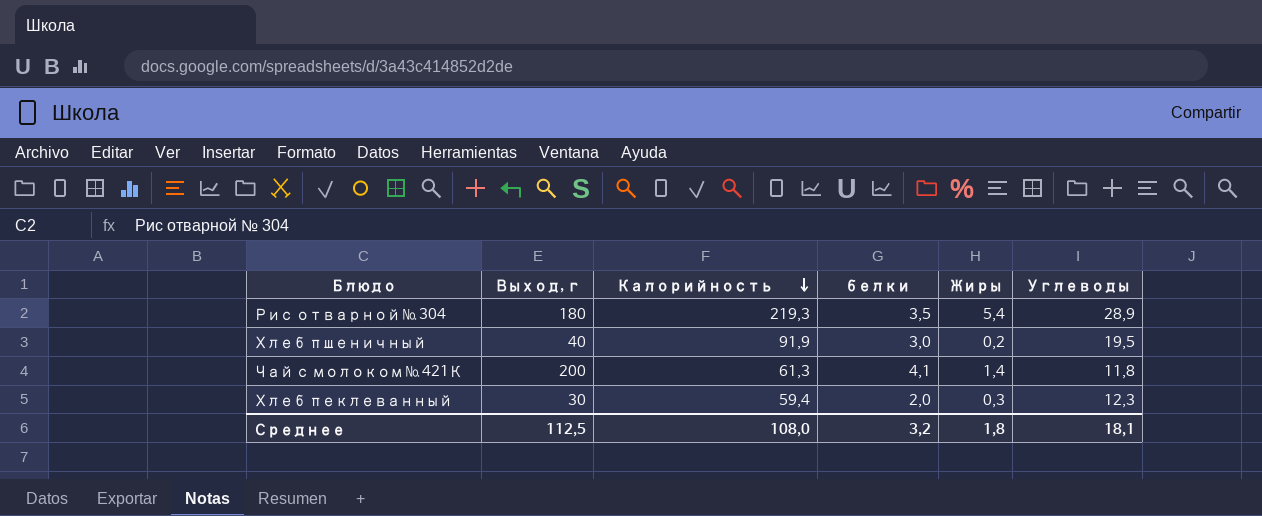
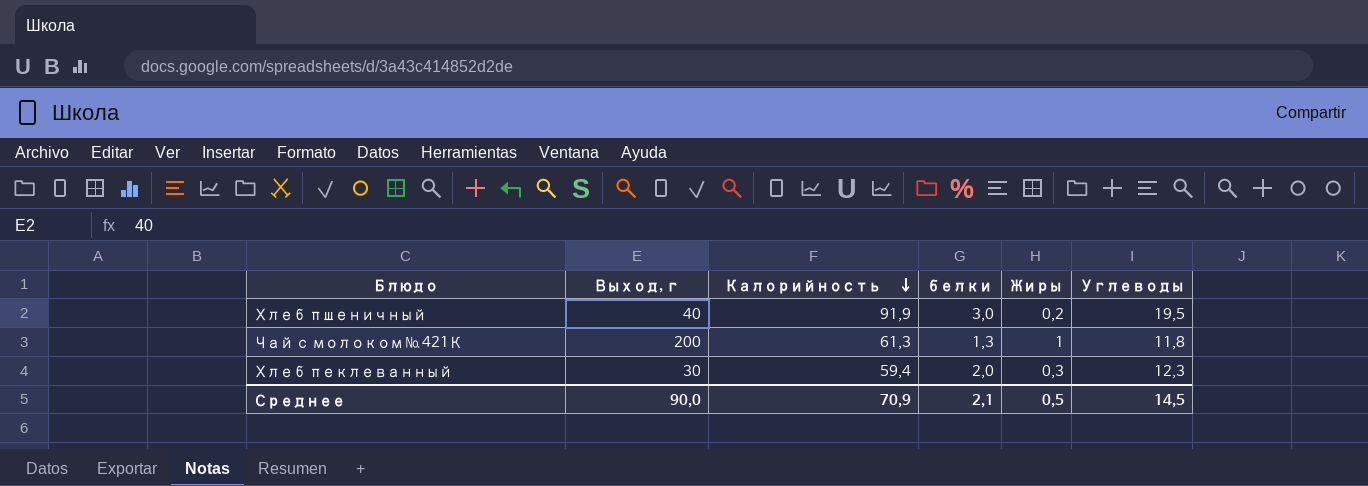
row Рис отварной № 304: 180 | 219,3 | 3,5 | 5,4 | 28,9 -> none
Чай с молоком № 421К | белки: 4,1 -> 1,3
Чай с молоком № 421К | Жиры: 1,4 -> 1
Среднее | Выход, г: 112,5 -> 90,0
Среднее | Калорийность: 108,0 -> 70,9
Среднее | белки: 3,2 -> 2,1
Среднее | Жиры: 1,8 -> 0,5
Среднее | Углеводы: 18,1 -> 14,5

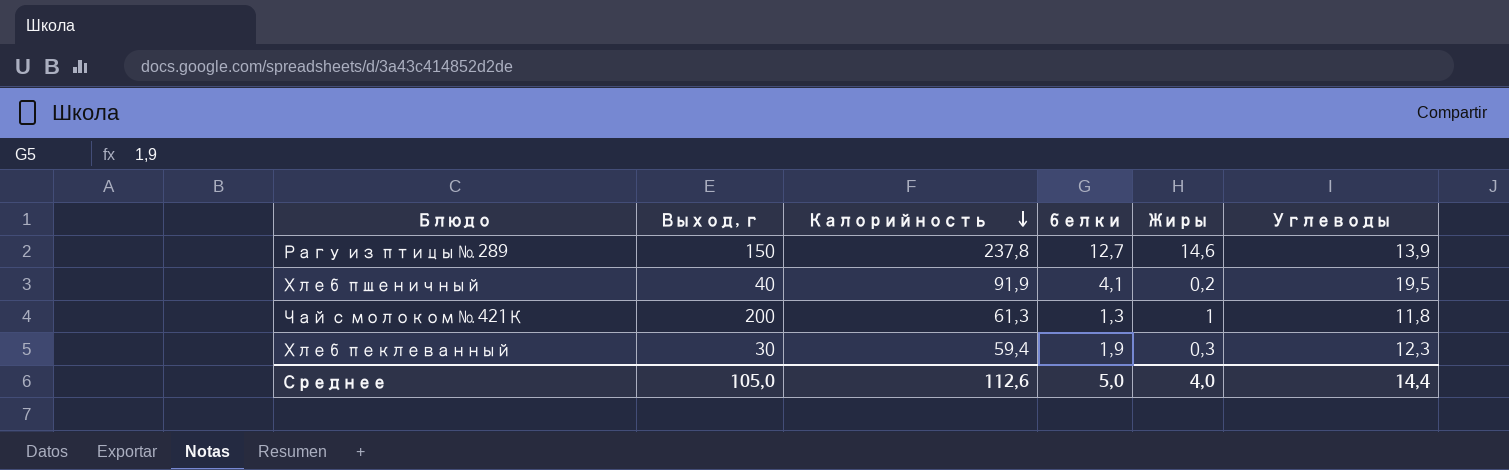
row Рагу из птицы № 289: none -> 150 | 237,8 | 12,7 | 14,6 | 13,9
Хлеб пшеничный | белки: 3,0 -> 4,1
Хлеб пеклеванный | белки: 2,0 -> 1,9
Среднее | Выход, г: 90,0 -> 105,0
Среднее | Калорийность: 70,9 -> 112,6
Среднее | белки: 2,1 -> 5,0
Среднее | Жиры: 0,5 -> 4,0
Среднее | Углеводы: 14,5 -> 14,4

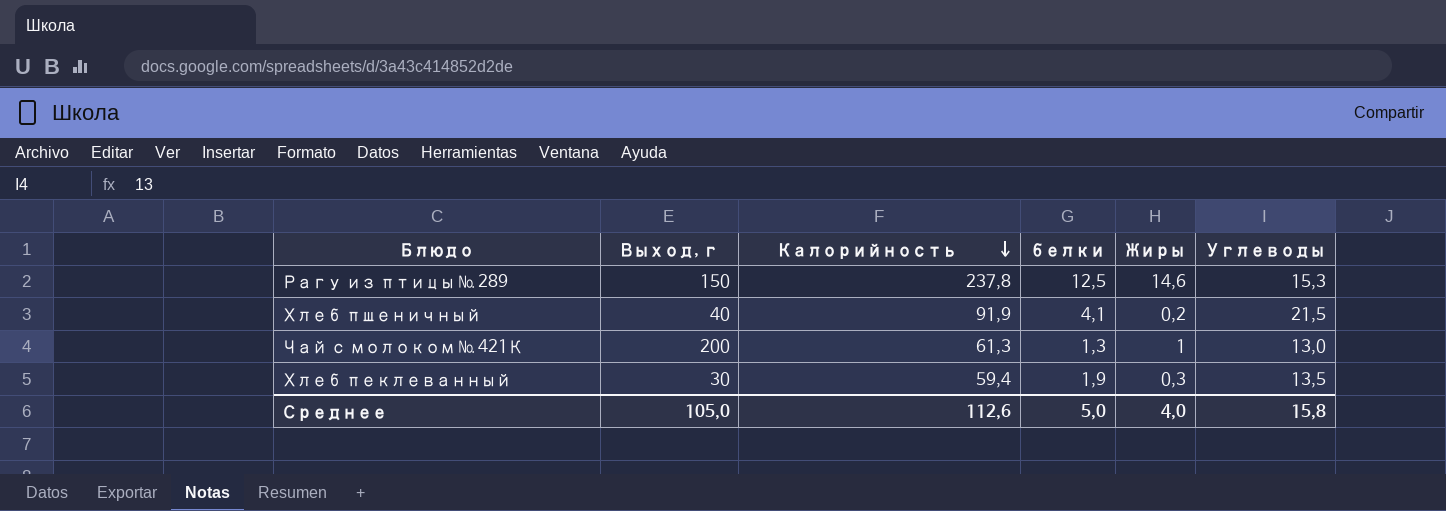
Рагу из птицы № 289 | белки: 12,7 -> 12,5
Рагу из птицы № 289 | Углеводы: 13,9 -> 15,3
Хлеб пшеничный | Углеводы: 19,5 -> 21,5
Чай с молоком № 421К | Углеводы: 11,8 -> 13,0
Хлеб пеклеванный | Углеводы: 12,3 -> 13,5
Среднее | Углеводы: 14,4 -> 15,8

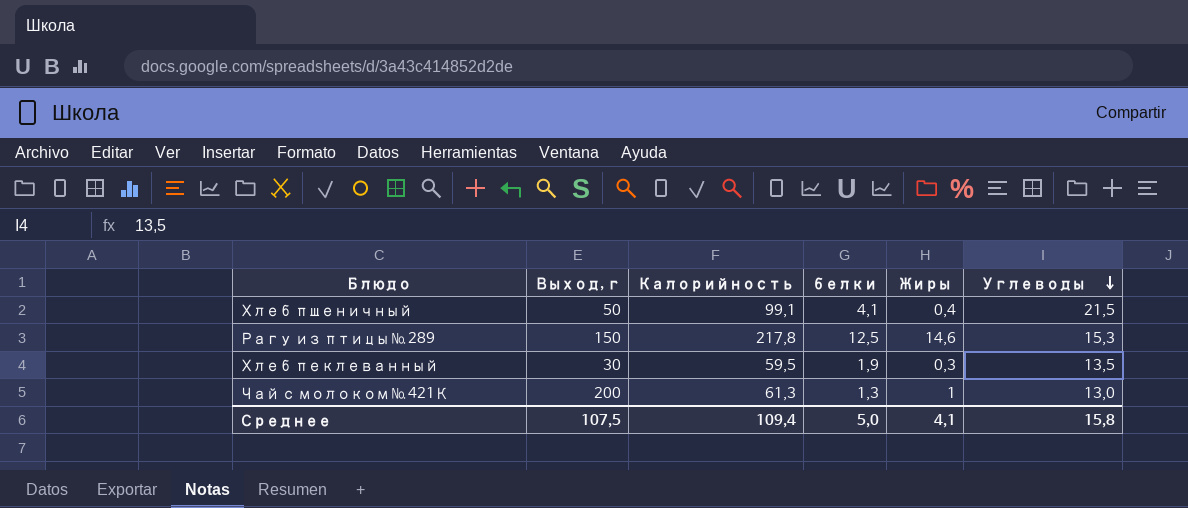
row order: Калорийность descending -> Углеводы descending
Хлеб пшеничный | Выход, г: 40 -> 50
Хлеб пшеничный | Калорийность: 91,9 -> 99,1
Хлеб пшеничный | Жиры: 0,2 -> 0,4
Рагу из птицы № 289 | Калорийность: 237,8 -> 217,8
Хлеб пеклеванный | Калорийность: 59,4 -> 59,5
Среднее | Выход, г: 105,0 -> 107,5
Среднее | Калорийность: 112,6 -> 109,4
Среднее | Жиры: 4,0 -> 4,1

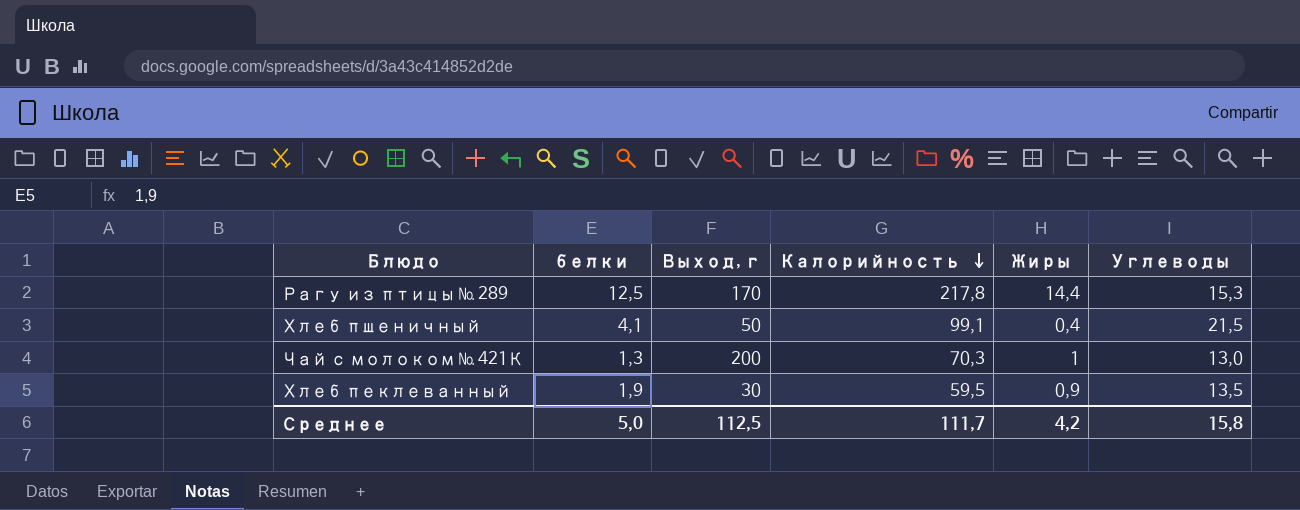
row order: Углеводы descending -> Калорийность descending
column белки | position: 4 -> 2
Рагу из птицы № 289 | Выход, г: 150 -> 170
Рагу из птицы № 289 | Жиры: 14,6 -> 14,4
Чай с молоком № 421К | Калорийность: 61,3 -> 70,3
Хлеб пеклеванный | Жиры: 0,3 -> 0,9
Среднее | Выход, г: 107,5 -> 112,5
Среднее | Калорийность: 109,4 -> 111,7
Среднее | Жиры: 4,1 -> 4,2

